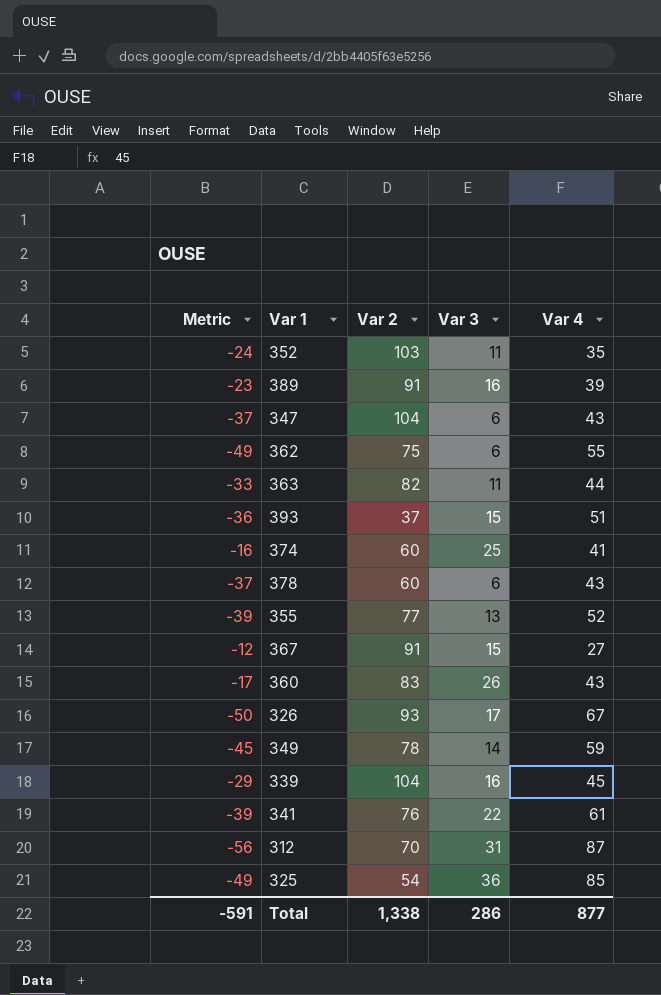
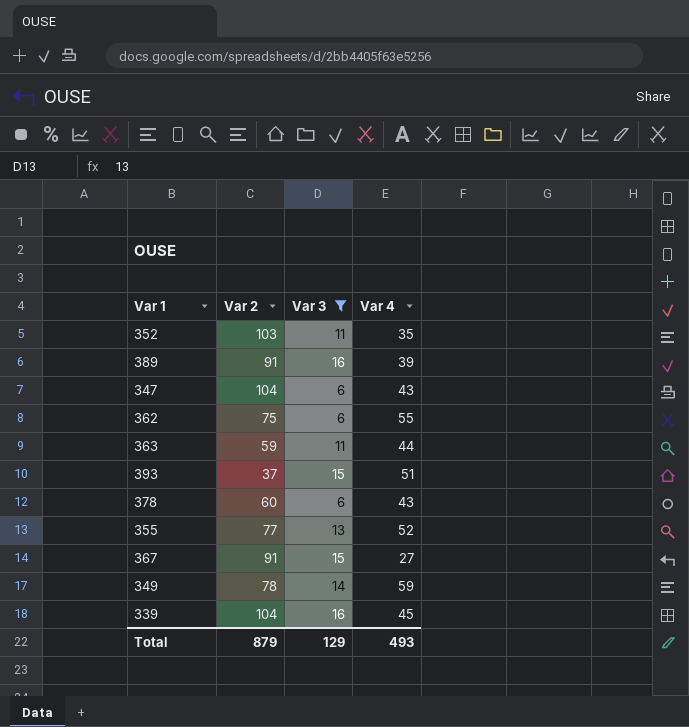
filter: none -> Var 3 <= 16
column Metric | formula: [Var 3] - [Var 4] -> none
363 | Var 2: 82 -> 59
Total | Var 2: 1,338 -> 879
Total | Var 3: 286 -> 129
Total | Var 4: 877 -> 493

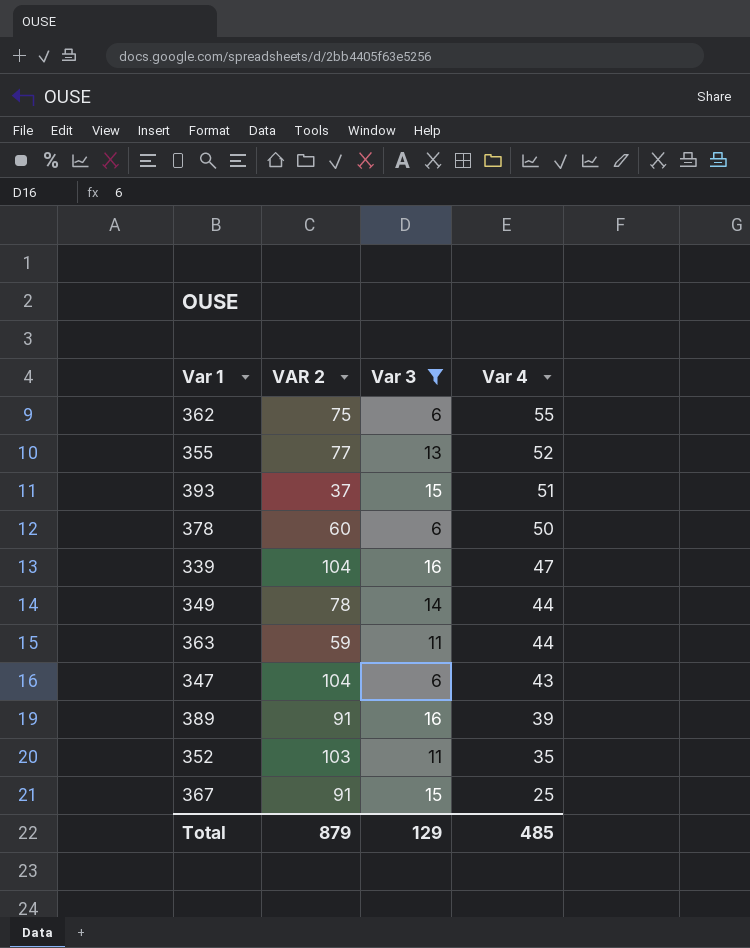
row order: none -> Var 4 descending
column name: Var 2 -> VAR 2
378 | Var 4: 43 -> 50
339 | Var 4: 45 -> 47
349 | Var 4: 59 -> 44
367 | Var 4: 27 -> 25
Total | Var 4: 493 -> 485

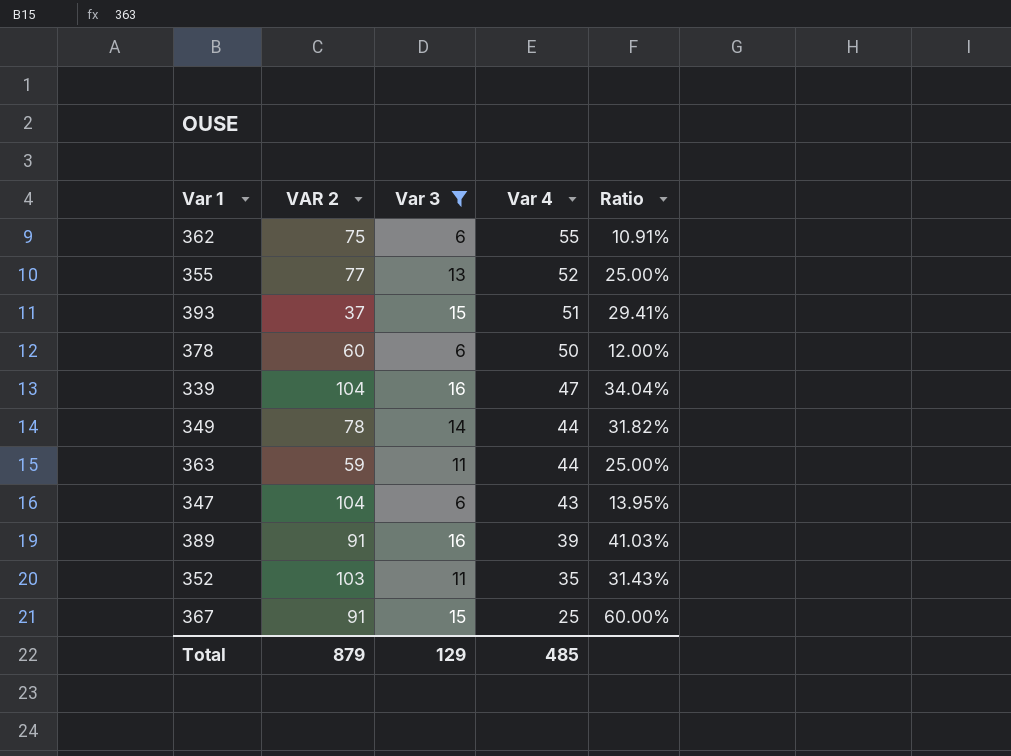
column Ratio | formula: none -> [Var 3] / [Var 4]

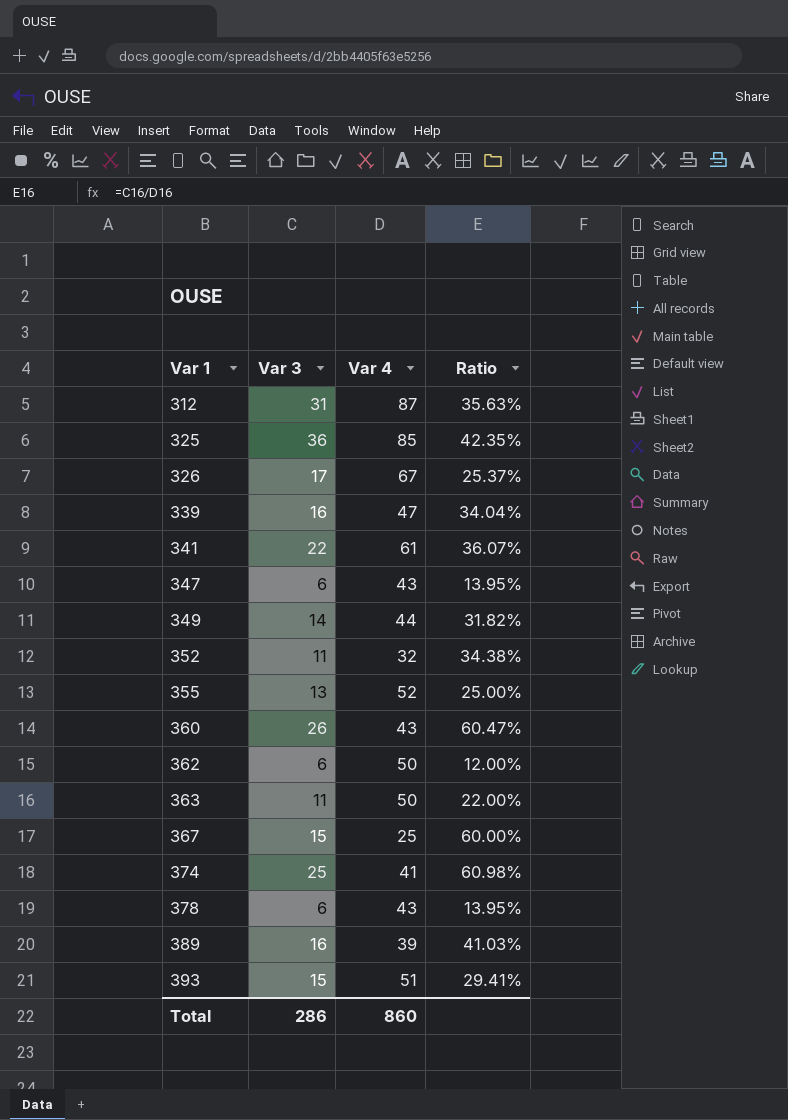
filter: Var 3 <= 16 -> none
row order: Var 4 descending -> Var 1 ascending
column VAR 2 | position: 2 -> none
352 | Var 4: 35 -> 32
352 | Ratio: 31.43% -> 34.38%
362 | Var 4: 55 -> 50
362 | Ratio: 10.91% -> 12.00%
363 | Var 4: 44 -> 50
363 | Ratio: 25.00% -> 22.00%
378 | Var 4: 50 -> 43
378 | Ratio: 12.00% -> 13.95%
Total | Var 3: 129 -> 286
Total | Var 4: 485 -> 860

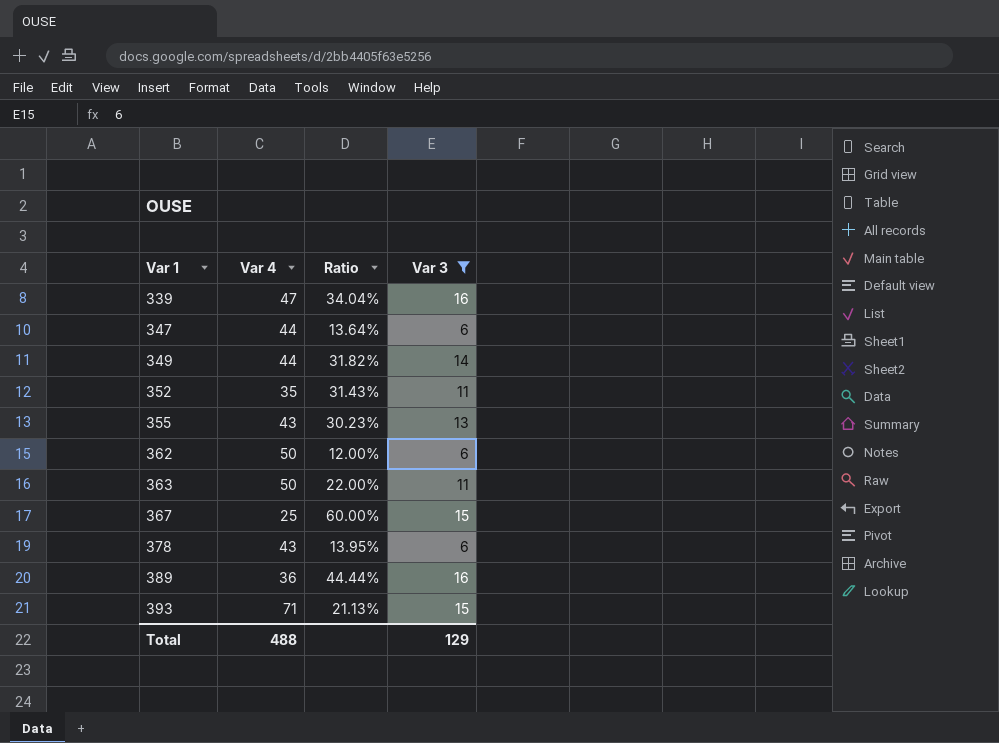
filter: none -> Var 3 <= 16
column Var 3 | position: 2 -> 4
347 | Var 4: 43 -> 44
347 | Ratio: 13.95% -> 13.64%
352 | Var 4: 32 -> 35
352 | Ratio: 34.38% -> 31.43%
355 | Var 4: 52 -> 43
355 | Ratio: 25.00% -> 30.23%
389 | Var 4: 39 -> 36
389 | Ratio: 41.03% -> 44.44%
393 | Var 4: 51 -> 71
393 | Ratio: 29.41% -> 21.13%
Total | Var 4: 860 -> 488
Total | Var 3: 286 -> 129

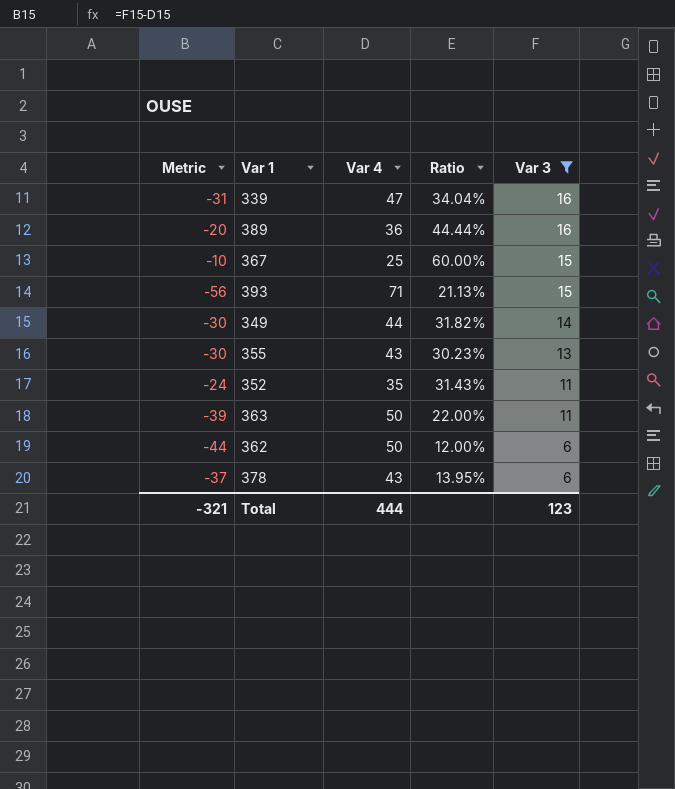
row order: Var 1 ascending -> Var 3 descending
column Metric | formula: none -> [Var 3] - [Var 4]
row 347: 44 | 13.64% | 6 -> none
Total | Var 4: 488 -> 444
Total | Var 3: 129 -> 123

